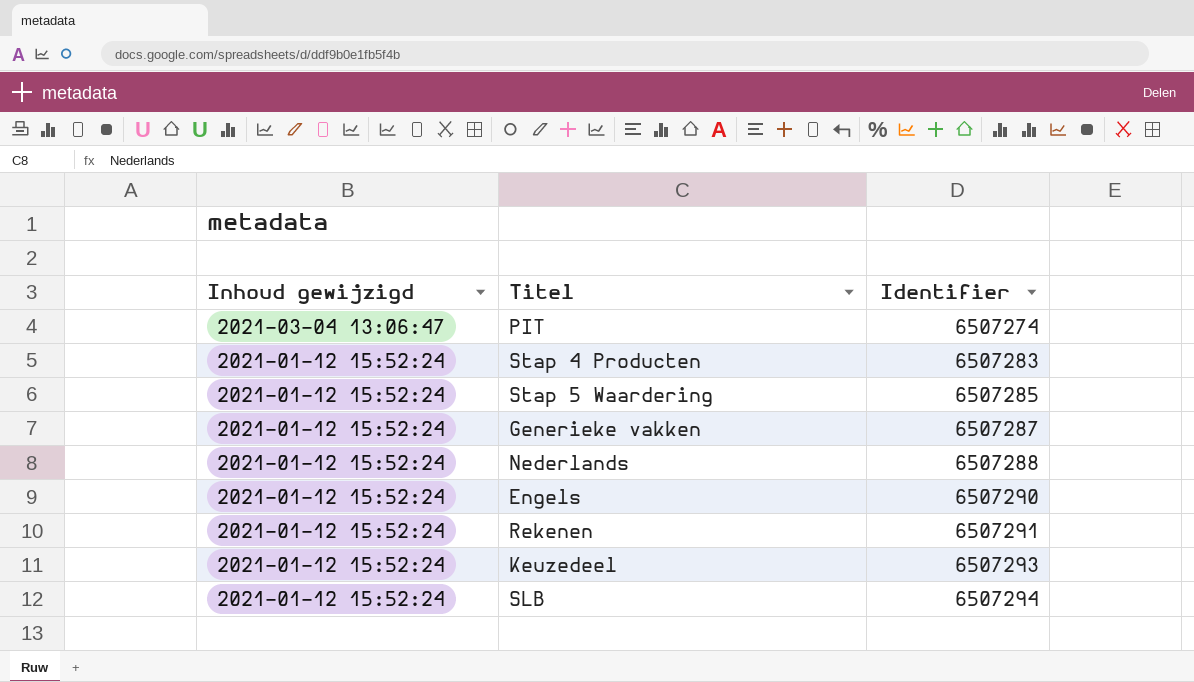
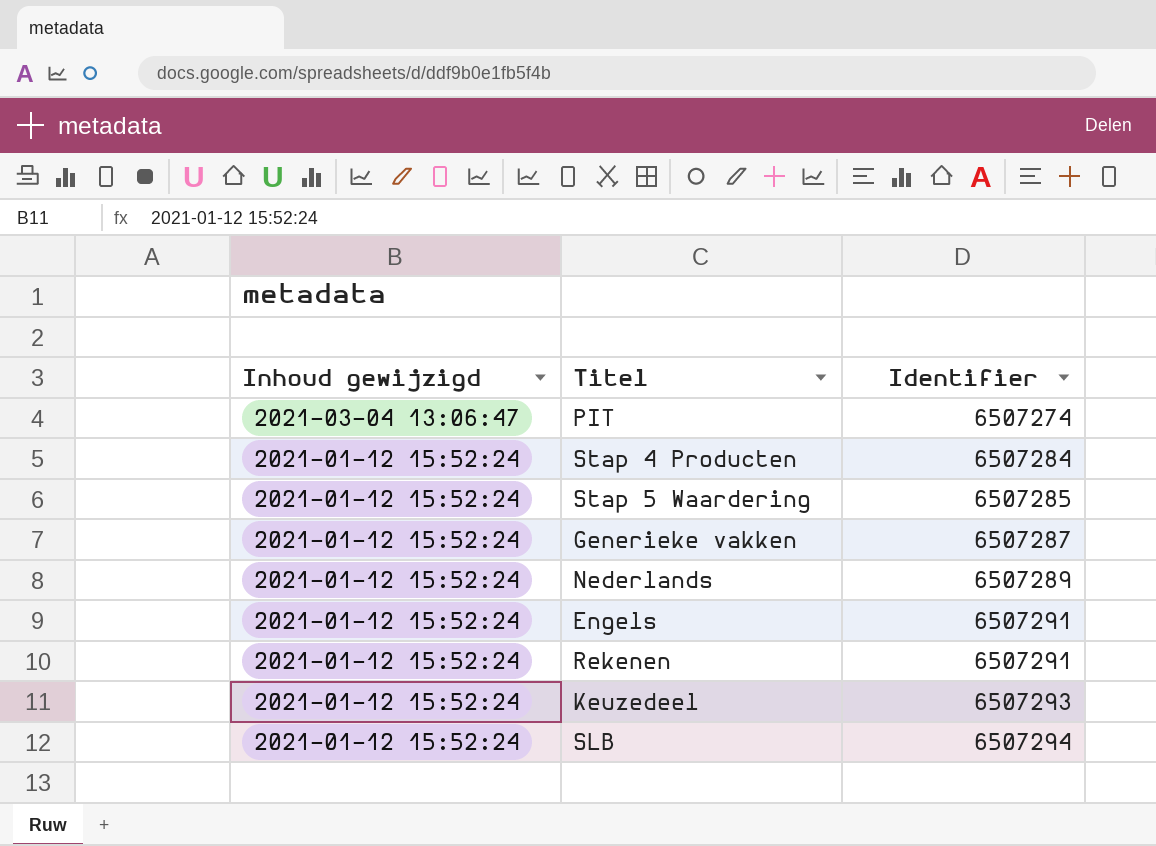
Stap 4 Producten | Identifier: 6507283 -> 6507284
Nederlands | Identifier: 6507288 -> 6507289
Engels | Identifier: 6507290 -> 6507291

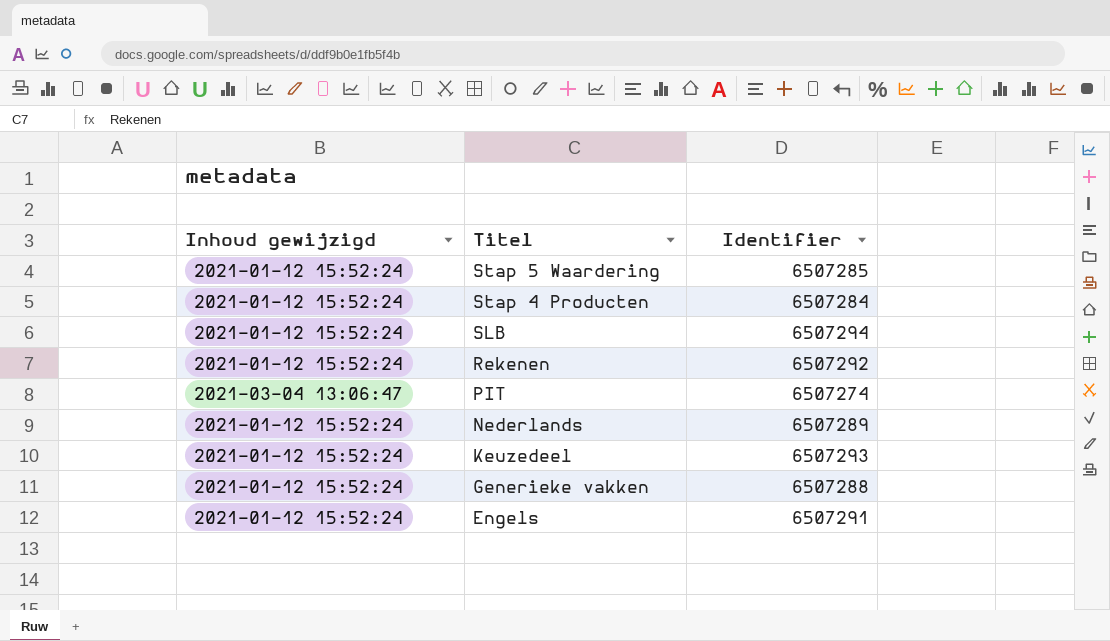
row order: Inhoud gewijzigd descending -> Titel descending
Rekenen | Identifier: 6507291 -> 6507292
Generieke vakken | Identifier: 6507287 -> 6507288

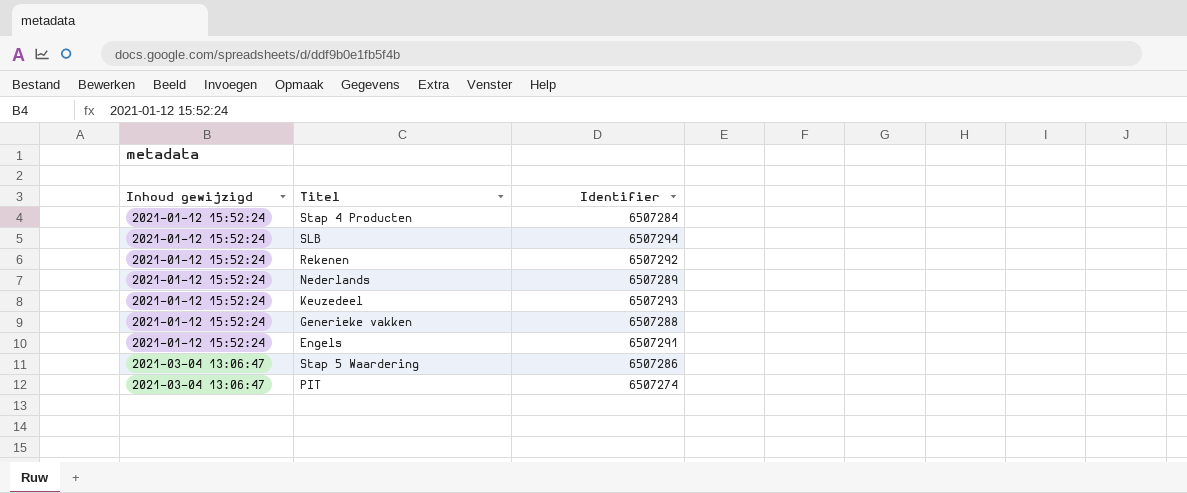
row order: Titel descending -> Inhoud gewijzigd ascending
Stap 5 Waardering | Inhoud gewijzigd: 2021-01-12 15:52:24 -> 2021-03-04 13:06:47
Stap 5 Waardering | Identifier: 6507285 -> 6507286

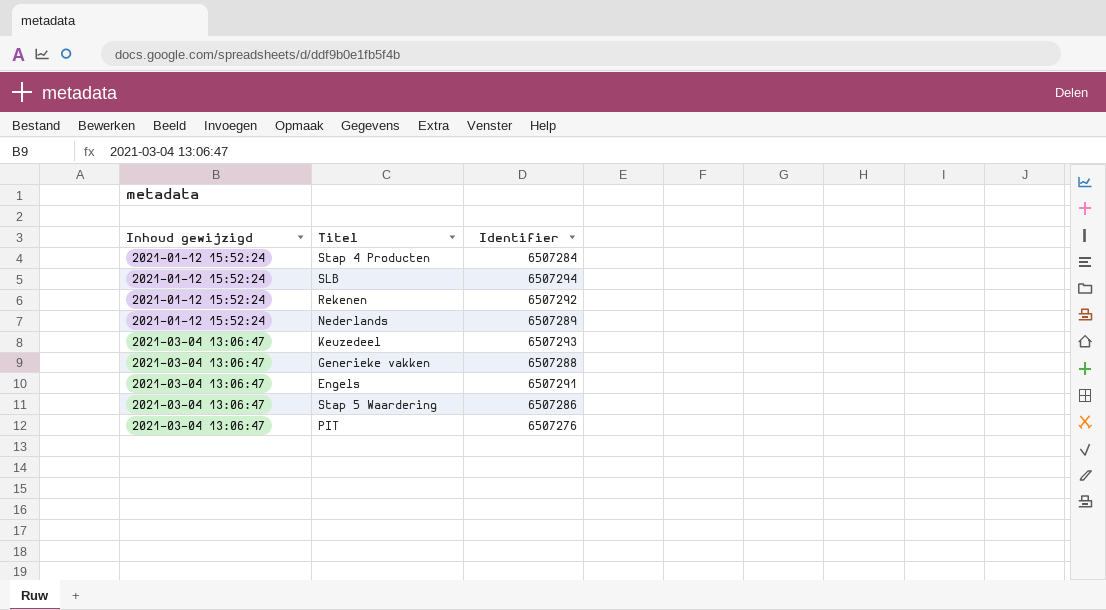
Keuzedeel | Inhoud gewijzigd: 2021-01-12 15:52:24 -> 2021-03-04 13:06:47
Generieke vakken | Inhoud gewijzigd: 2021-01-12 15:52:24 -> 2021-03-04 13:06:47
Engels | Inhoud gewijzigd: 2021-01-12 15:52:24 -> 2021-03-04 13:06:47
PIT | Identifier: 6507274 -> 6507276

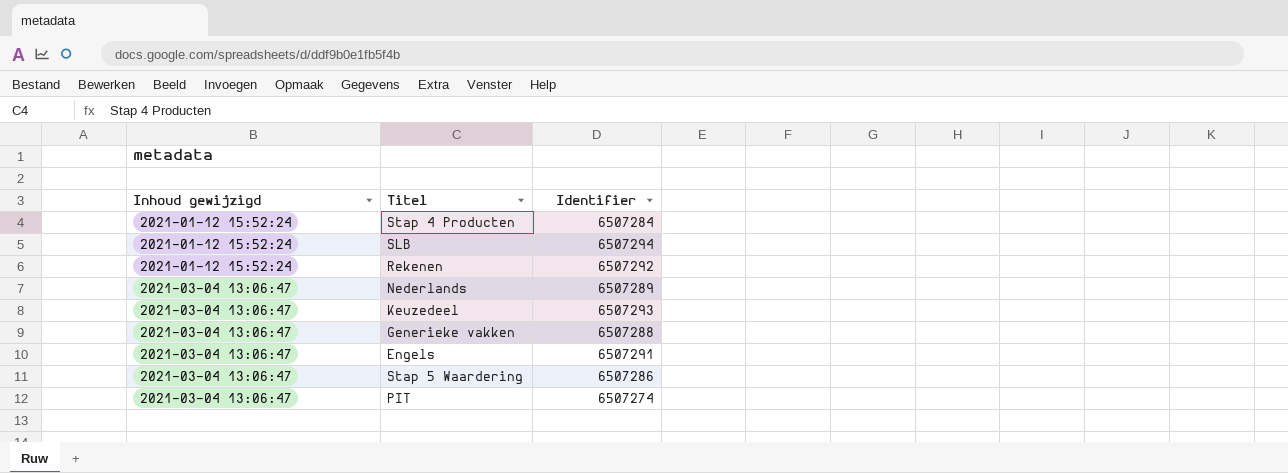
Nederlands | Inhoud gewijzigd: 2021-01-12 15:52:24 -> 2021-03-04 13:06:47
PIT | Identifier: 6507276 -> 6507274

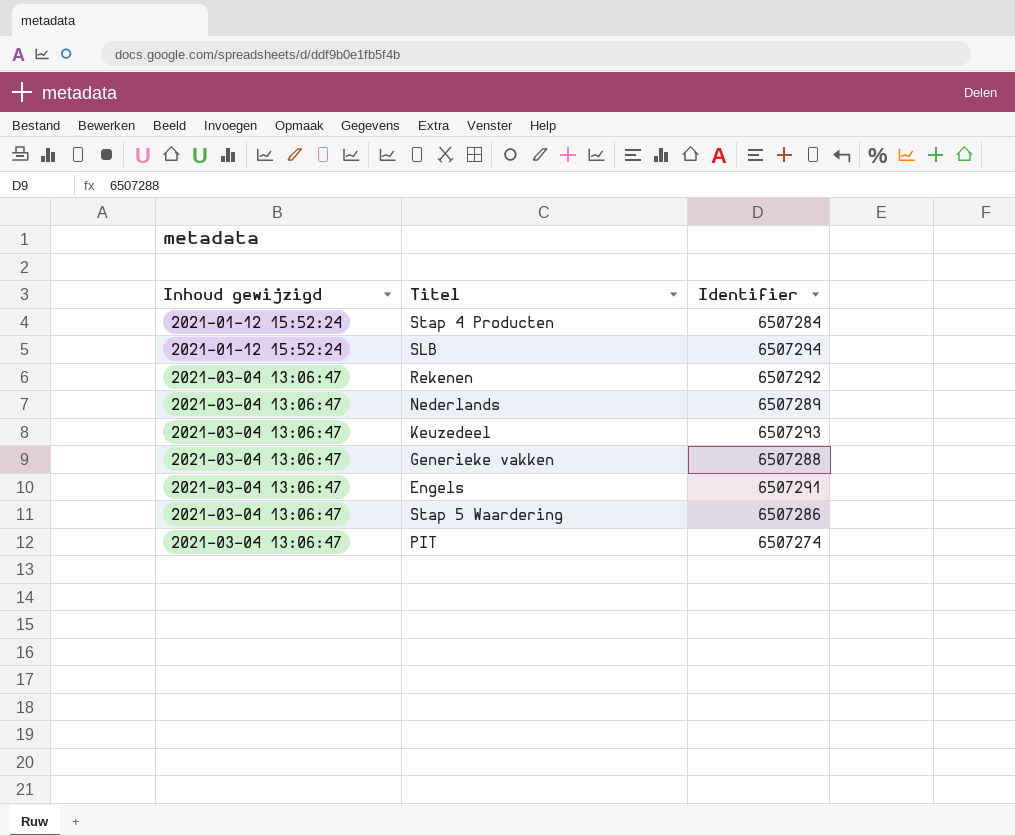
Rekenen | Inhoud gewijzigd: 2021-01-12 15:52:24 -> 2021-03-04 13:06:47

